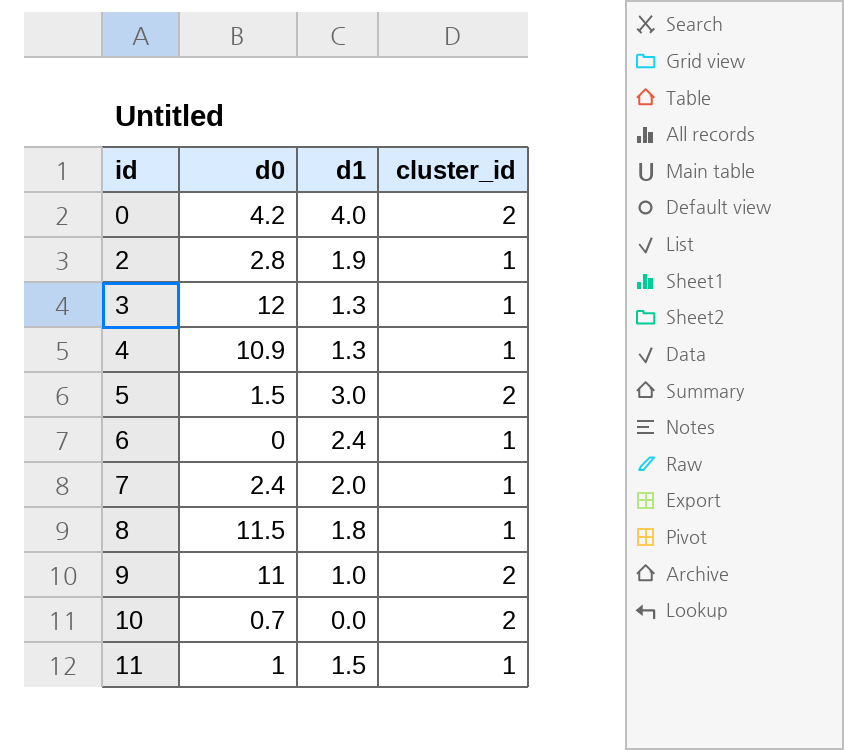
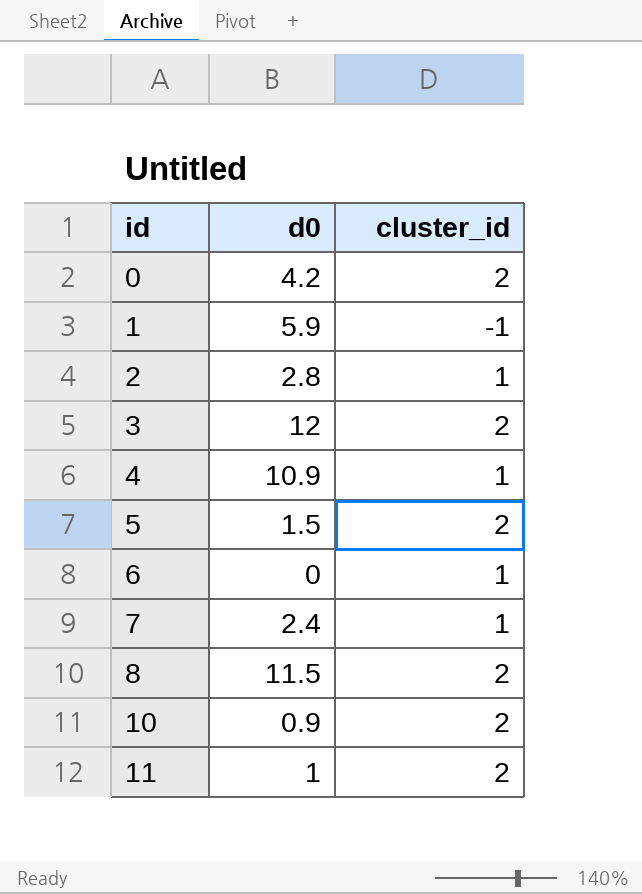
column d1 | position: 3 -> none
row 9: 11 | 1.0 | 2 -> none
row 1: none -> 5.9 | -1
3 | cluster_id: 1 -> 2
8 | cluster_id: 1 -> 2
10 | d0: 0.7 -> 0.9
11 | cluster_id: 1 -> 2

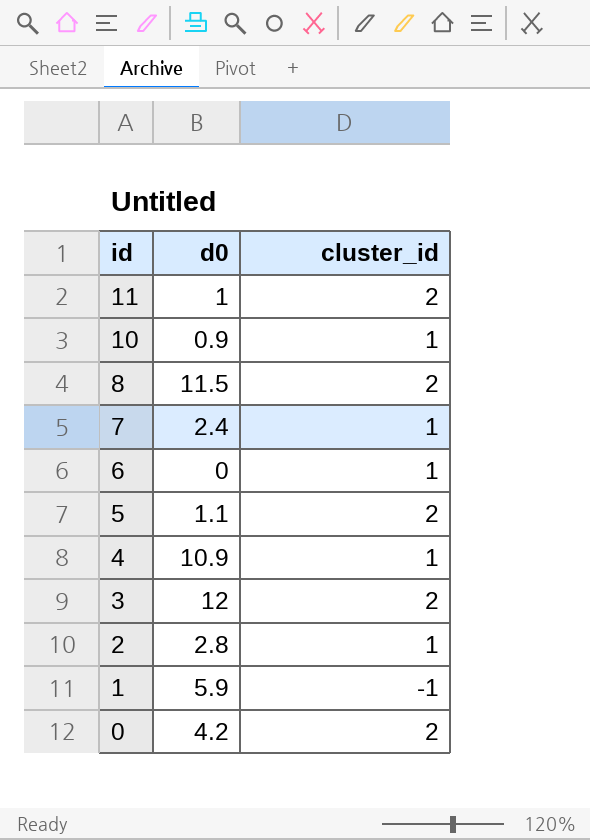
row order: id ascending -> id descending
10 | cluster_id: 2 -> 1
5 | d0: 1.5 -> 1.1

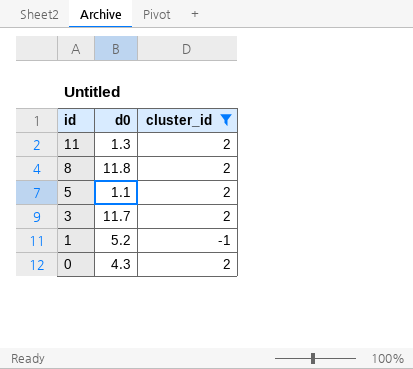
filter: none -> cluster_id != 1
11 | d0: 1 -> 1.3
8 | d0: 11.5 -> 11.8
3 | d0: 12 -> 11.7
1 | d0: 5.9 -> 5.2
0 | d0: 4.2 -> 4.3

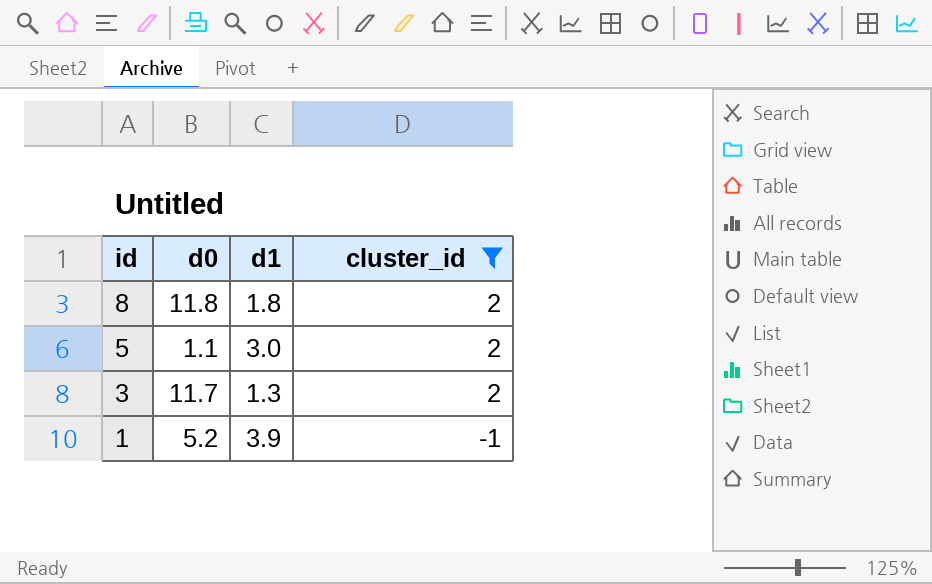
column d1 | position: none -> 3
row 11: 1.3 | 2 -> none
row 0: 4.3 | 2 -> none

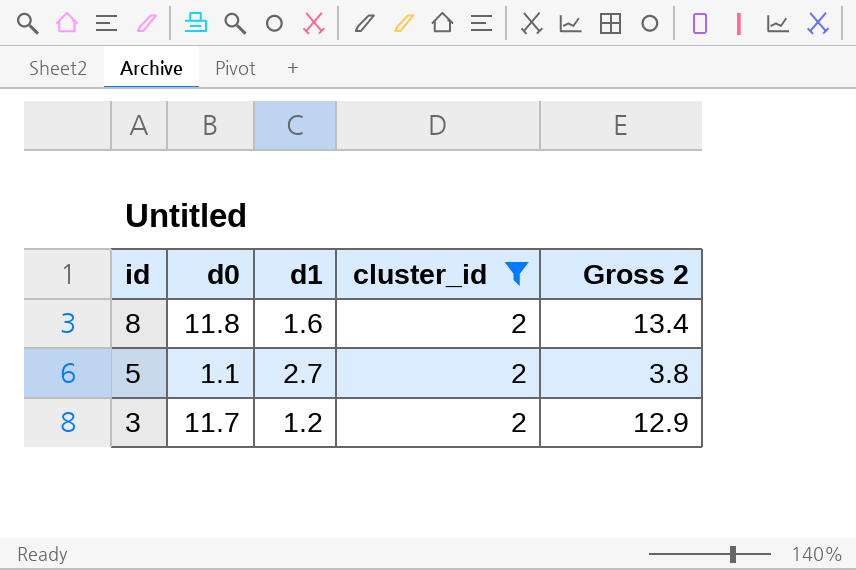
column Gross 2 | formula: none -> [d0] + [d1]
row 1: 5.2 | 3.9 | -1 -> none
8 | d1: 1.8 -> 1.6
5 | d1: 3.0 -> 2.7
3 | d1: 1.3 -> 1.2

